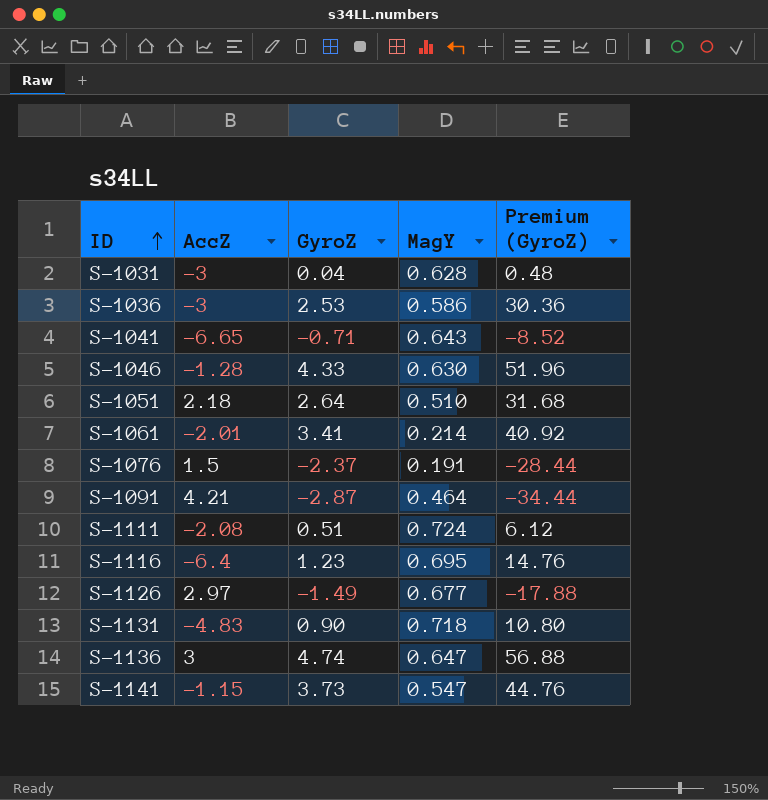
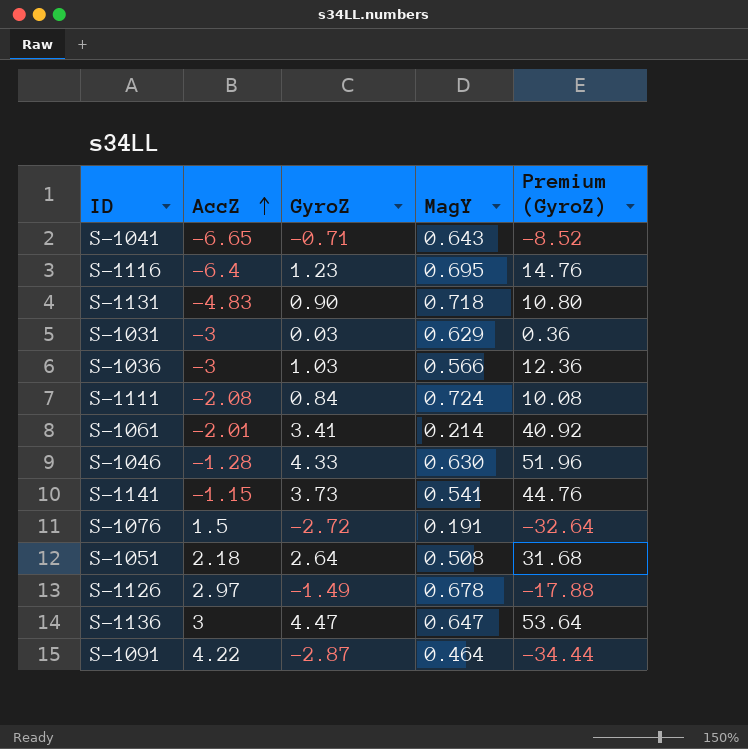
row order: ID ascending -> AccZ ascending
S-1031 | GyroZ: 0.04 -> 0.03
S-1031 | MagY: 0.628 -> 0.629
S-1031 | Premium (GyroZ): 0.48 -> 0.36
S-1036 | GyroZ: 2.53 -> 1.03
S-1036 | MagY: 0.586 -> 0.566
S-1036 | Premium (GyroZ): 30.36 -> 12.36
S-1111 | GyroZ: 0.51 -> 0.84
S-1111 | Premium (GyroZ): 6.12 -> 10.08
S-1141 | MagY: 0.547 -> 0.541
S-1076 | GyroZ: -2.37 -> -2.72
S-1076 | Premium (GyroZ): -28.44 -> -32.64
S-1051 | MagY: 0.510 -> 0.508
S-1126 | MagY: 0.677 -> 0.678
S-1136 | GyroZ: 4.74 -> 4.47
S-1136 | Premium (GyroZ): 56.88 -> 53.64
S-1091 | AccZ: 4.21 -> 4.22

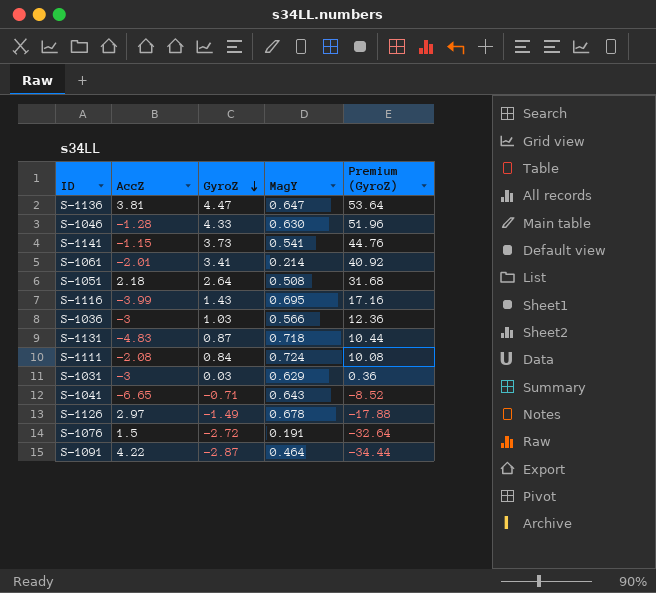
row order: AccZ ascending -> GyroZ descending
S-1136 | AccZ: 3 -> 3.81
S-1116 | AccZ: -6.4 -> -3.99
S-1116 | GyroZ: 1.23 -> 1.43
S-1116 | Premium (GyroZ): 14.76 -> 17.16
S-1131 | GyroZ: 0.90 -> 0.87
S-1131 | Premium (GyroZ): 10.80 -> 10.44

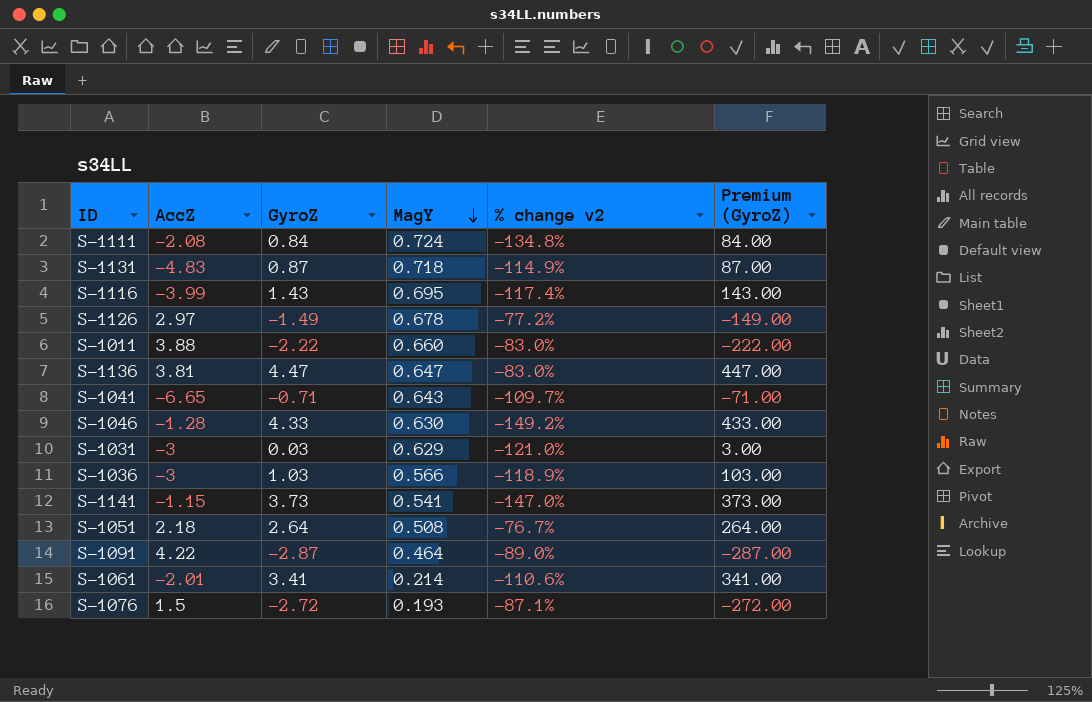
row order: GyroZ descending -> MagY descending
column % change v2 | formula: none -> ([MagY] - [AccZ]) / [AccZ]
column Premium (GyroZ) | formula: [GyroZ] * 12 -> [GyroZ] * 100
row S-1011: none -> 3.88 | -2.22 | 0.660 | -83.0% | -222.00
S-1076 | MagY: 0.191 -> 0.193

